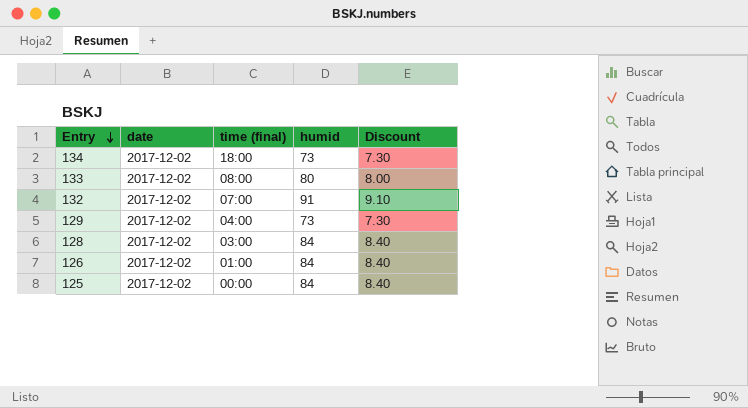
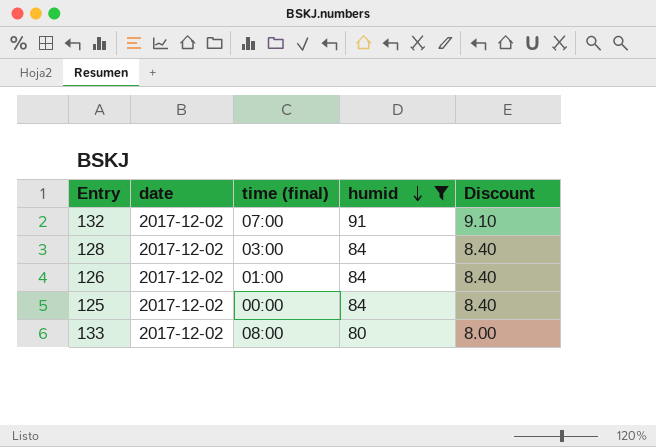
filter: none -> humid != 73
row order: Entry descending -> humid descending

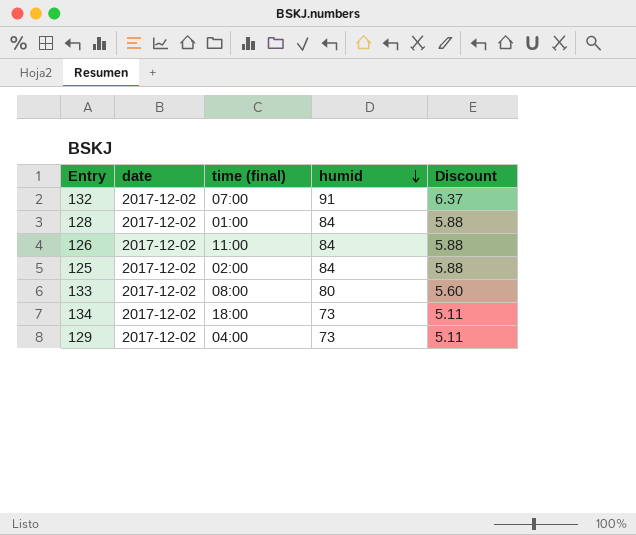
filter: humid != 73 -> none
column Discount | formula: [humid] * 0.1 -> [humid] * 0.07
128 | time (final): 03:00 -> 01:00
126 | time (final): 01:00 -> 11:00
125 | time (final): 00:00 -> 02:00

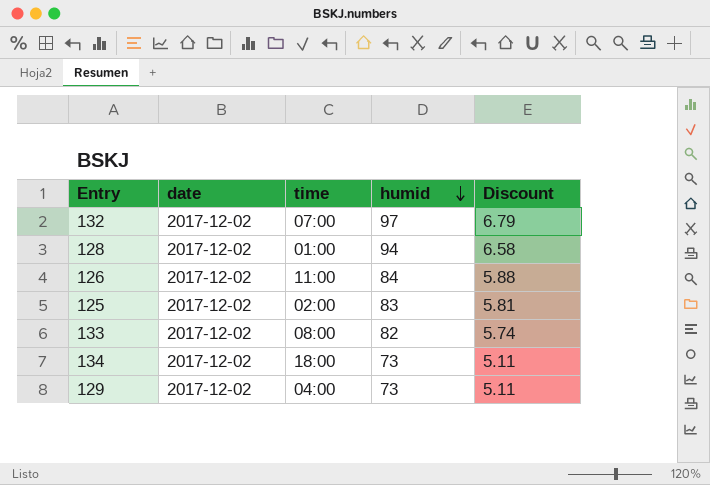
column name: time (final) -> time
132 | humid: 91 -> 97
132 | Discount: 6.37 -> 6.79
128 | humid: 84 -> 94
128 | Discount: 5.88 -> 6.58
125 | humid: 84 -> 83
125 | Discount: 5.88 -> 5.81
133 | humid: 80 -> 82
133 | Discount: 5.60 -> 5.74

